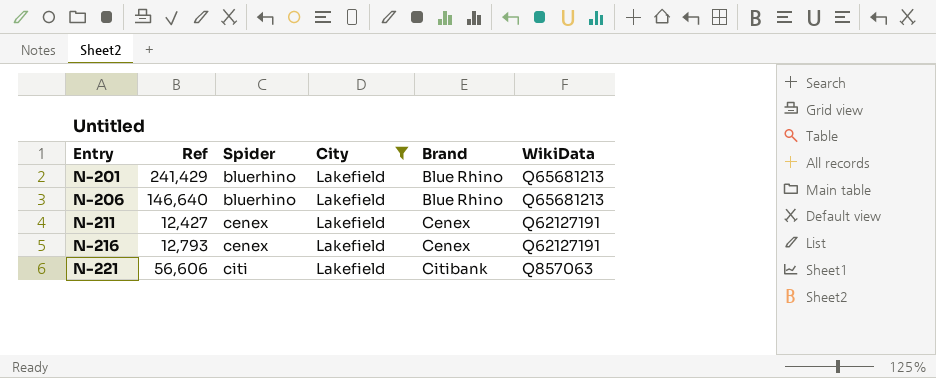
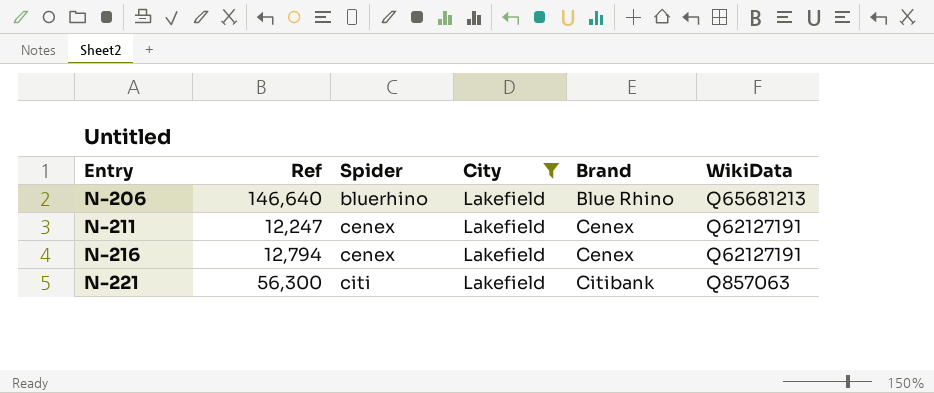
row N-201: 241,429 | bluerhino | Lakefield | Blue Rhino | Q65681213 -> none
N-211 | Ref: 12,427 -> 12,247
N-216 | Ref: 12,793 -> 12,794
N-221 | Ref: 56,606 -> 56,300

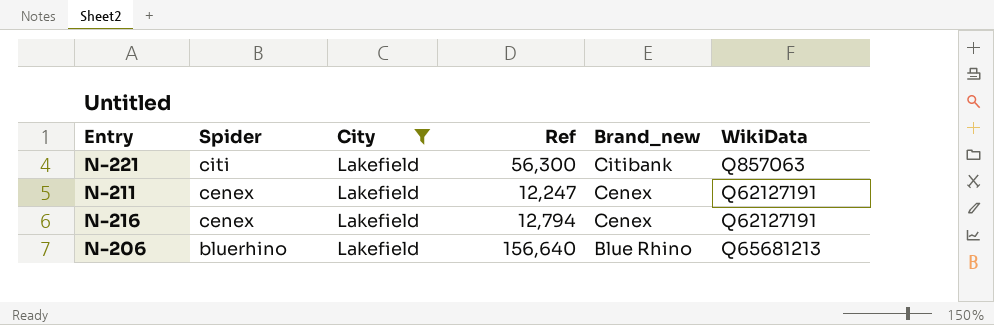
row order: Entry ascending -> Spider descending
column Ref | position: 2 -> 4
column name: Brand -> Brand_new
N-206 | Ref: 146,640 -> 156,640

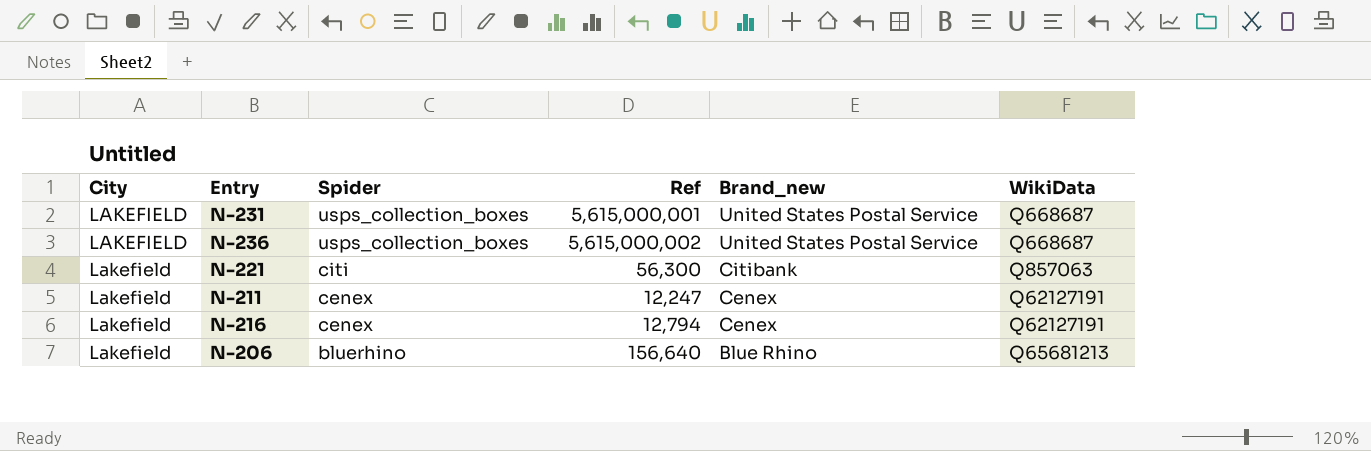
filter: City = Lakefield -> none
column City | position: 3 -> 1

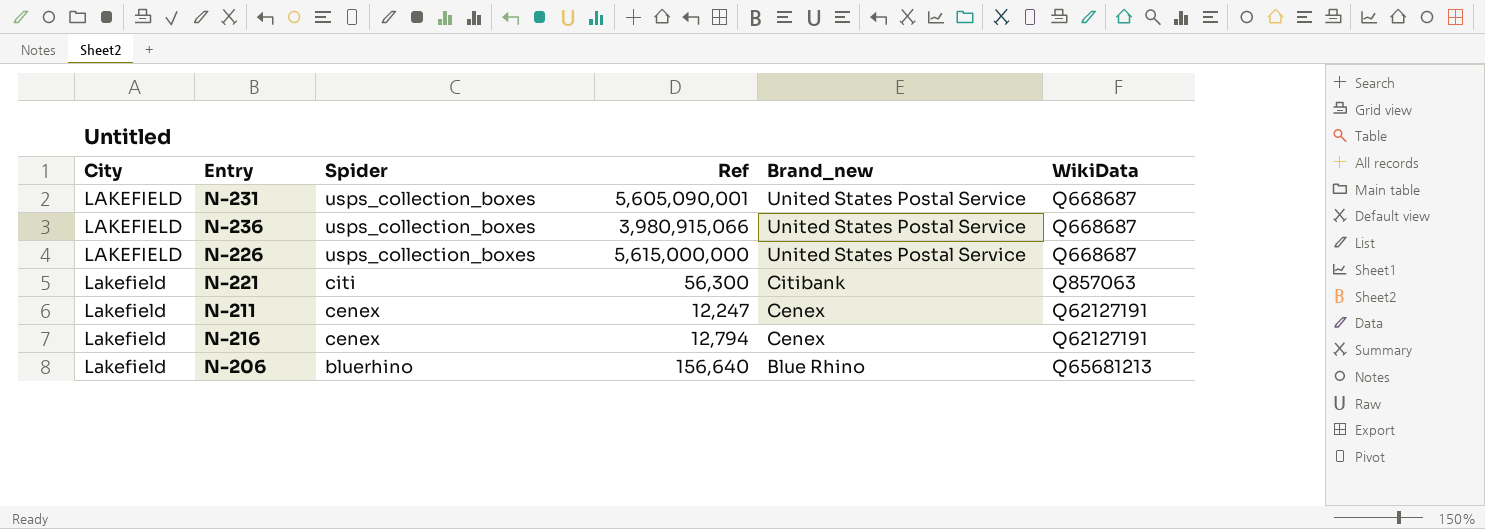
N-231 | Ref: 5,615,000,001 -> 5,605,090,001
N-236 | Ref: 5,615,000,002 -> 3,980,915,066
row N-226: none -> LAKEFIELD | usps_collection_boxes | 5,615,000,000 | United States Postal Service | Q668687

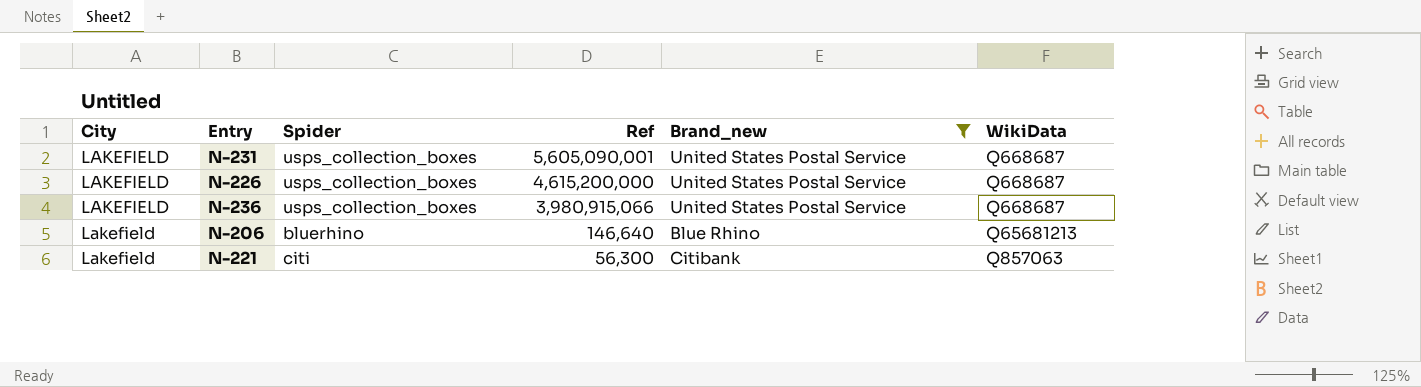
filter: none -> Brand_new != Cenex
row order: Spider descending -> Ref descending
N-226 | Ref: 5,615,000,000 -> 4,615,200,000
N-206 | Ref: 156,640 -> 146,640

